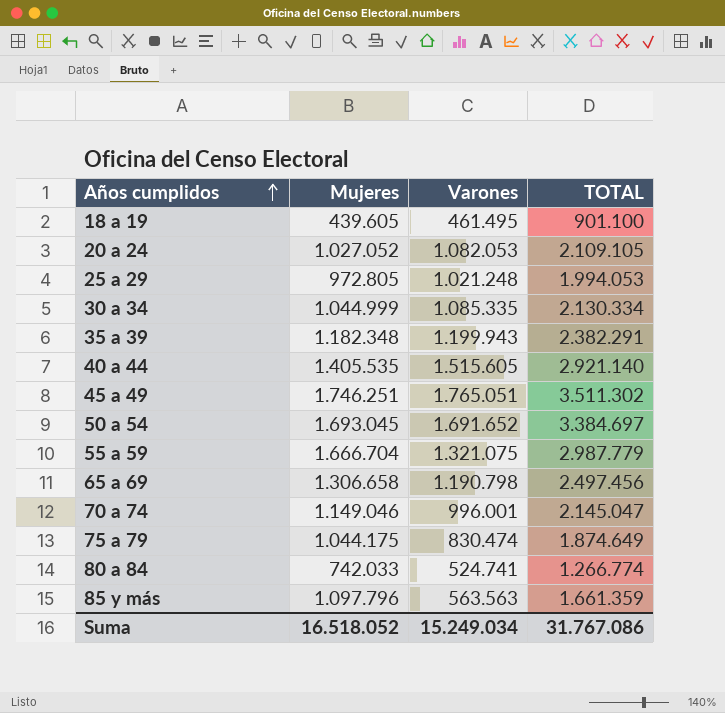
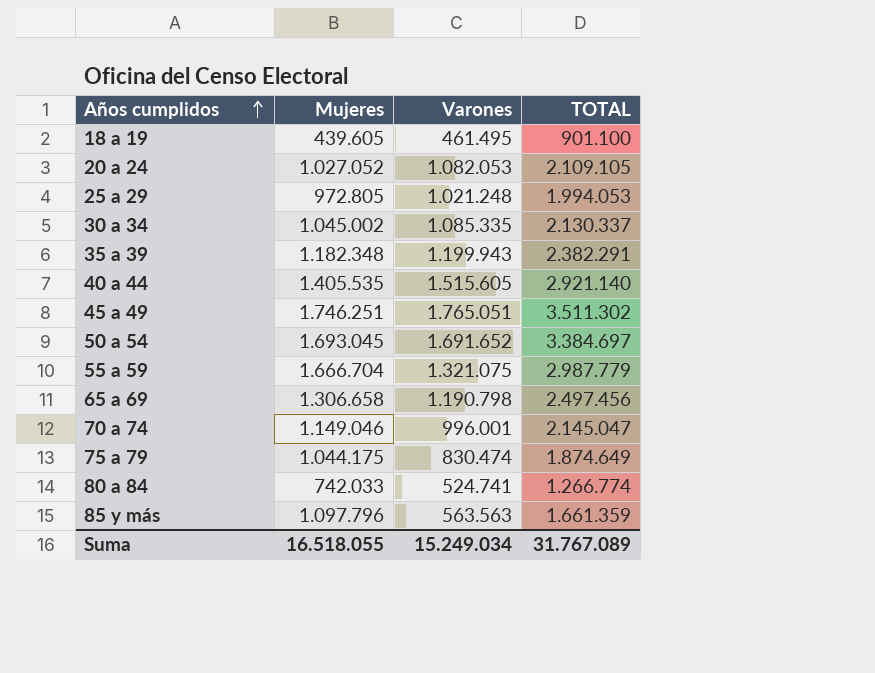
30 a 34 | Mujeres: 1.044.999 -> 1.045.002
30 a 34 | TOTAL: 2.130.334 -> 2.130.337
Suma | Mujeres: 16.518.052 -> 16.518.055
Suma | TOTAL: 31.767.086 -> 31.767.089

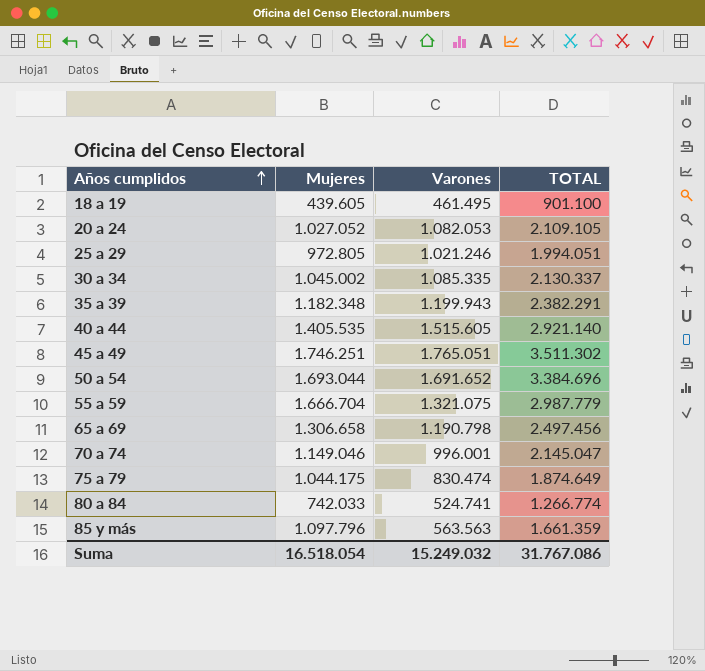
25 a 29 | Varones: 1.021.248 -> 1.021.246
25 a 29 | TOTAL: 1.994.053 -> 1.994.051
50 a 54 | Mujeres: 1.693.045 -> 1.693.044
50 a 54 | TOTAL: 3.384.697 -> 3.384.696
Suma | Mujeres: 16.518.055 -> 16.518.054
Suma | Varones: 15.249.034 -> 15.249.032
Suma | TOTAL: 31.767.089 -> 31.767.086

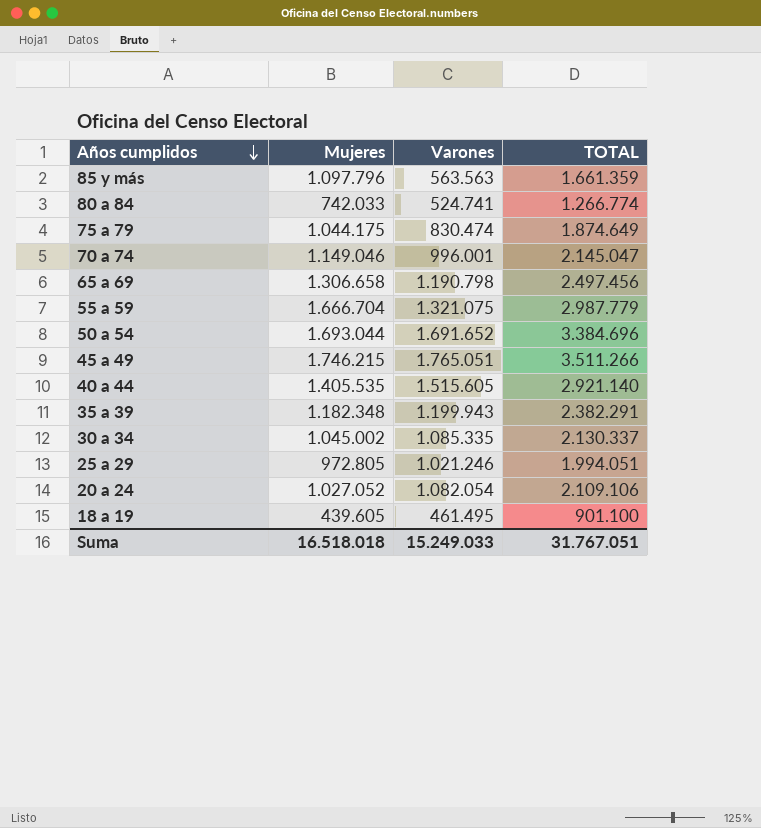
row order: Años cumplidos ascending -> Años cumplidos descending
45 a 49 | Mujeres: 1.746.251 -> 1.746.215
45 a 49 | TOTAL: 3.511.302 -> 3.511.266
20 a 24 | Varones: 1.082.053 -> 1.082.054
20 a 24 | TOTAL: 2.109.105 -> 2.109.106
Suma | Mujeres: 16.518.054 -> 16.518.018
Suma | Varones: 15.249.032 -> 15.249.033
Suma | TOTAL: 31.767.086 -> 31.767.051

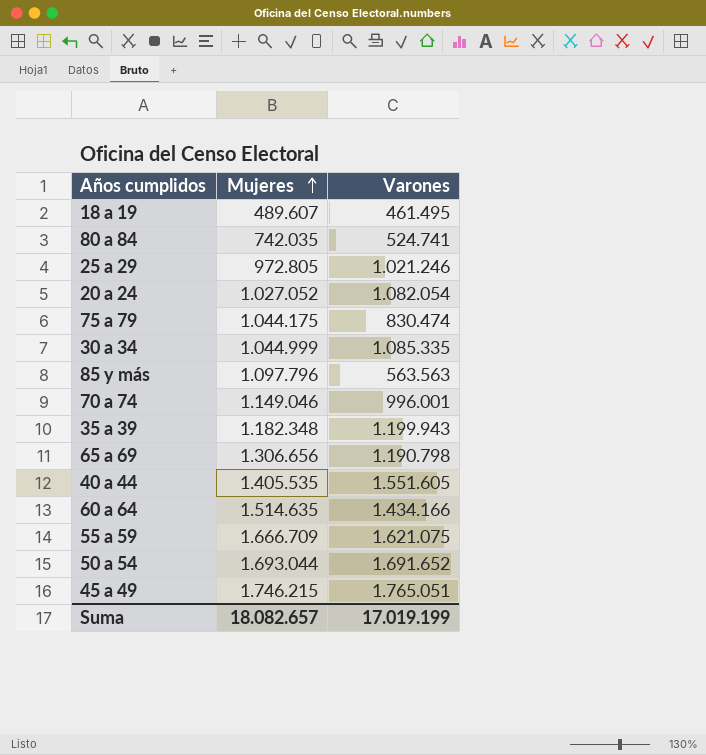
row order: Años cumplidos descending -> Mujeres ascending
column TOTAL | formula: [Mujeres] + [Varones] -> none
18 a 19 | Mujeres: 439.605 -> 489.607
80 a 84 | Mujeres: 742.033 -> 742.035
30 a 34 | Mujeres: 1.045.002 -> 1.044.999
65 a 69 | Mujeres: 1.306.658 -> 1.306.656
40 a 44 | Varones: 1.515.605 -> 1.551.605
row 60 a 64: none -> 1.514.635 | 1.434.166
55 a 59 | Mujeres: 1.666.704 -> 1.666.709
55 a 59 | Varones: 1.321.075 -> 1.621.075
Suma | Mujeres: 16.518.018 -> 18.082.657
Suma | Varones: 15.249.033 -> 17.019.199

